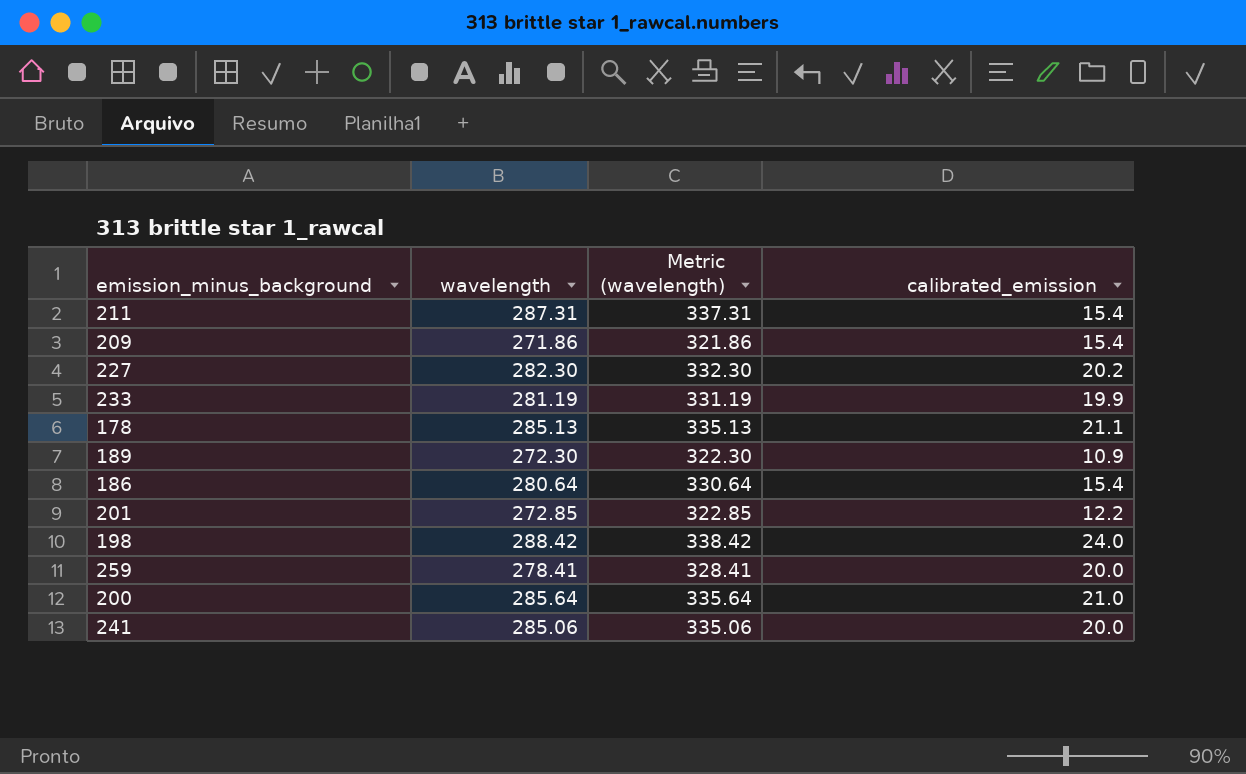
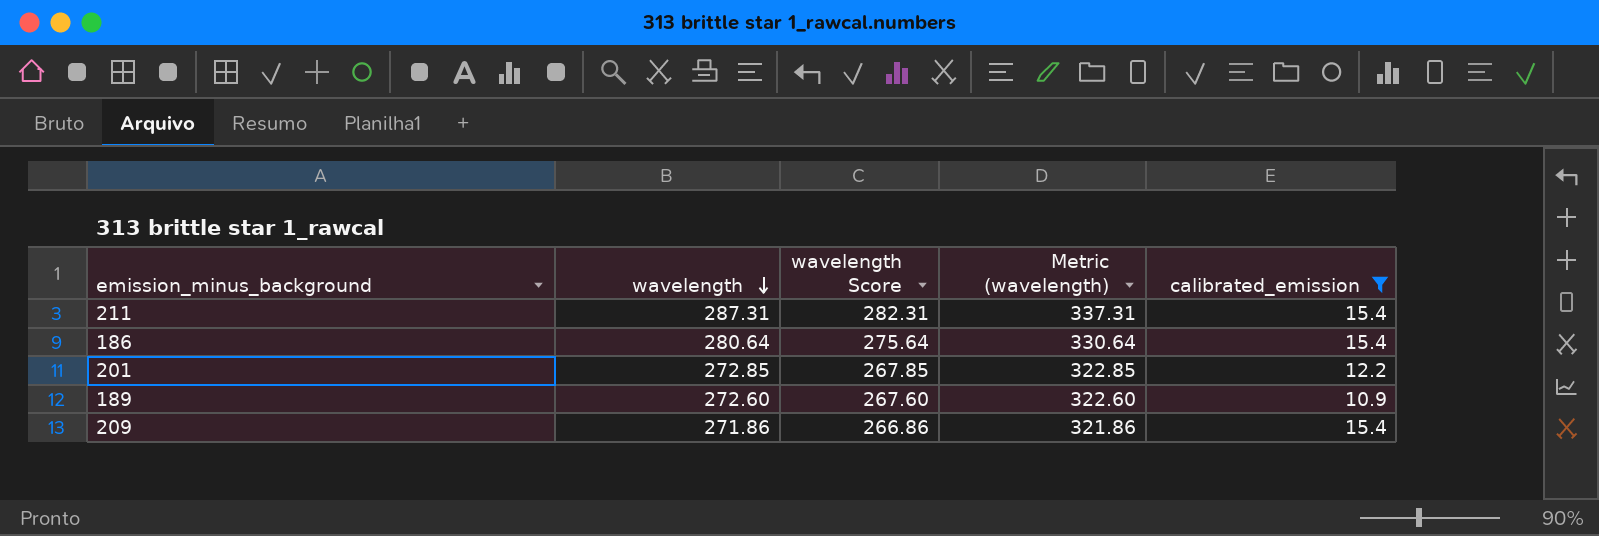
filter: none -> calibrated_emission <= 15.4
row order: none -> wavelength descending
column wavelength Score | formula: none -> [wavelength] - 5
189 | wavelength: 272.30 -> 272.60
189 | Metric (wavelength): 322.30 -> 322.60

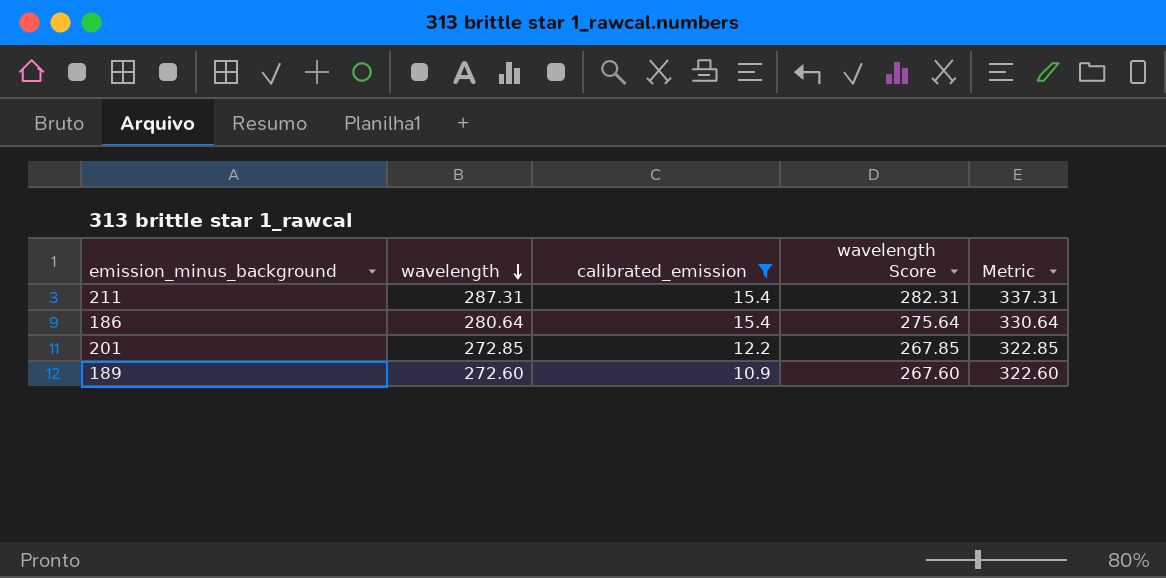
column calibrated_emission | position: 5 -> 3
column name: Metric (wavelength) -> Metric
row 209: 271.86 | 266.86 | 321.86 | 15.4 -> none

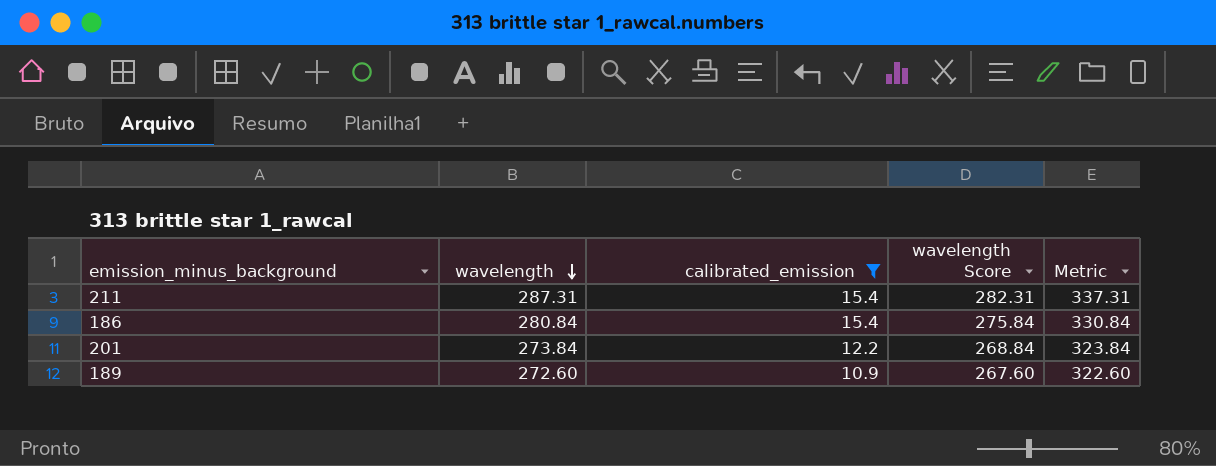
186 | wavelength: 280.64 -> 280.84
186 | wavelength Score: 275.64 -> 275.84
186 | Metric: 330.64 -> 330.84
201 | wavelength: 272.85 -> 273.84
201 | wavelength Score: 267.85 -> 268.84
201 | Metric: 322.85 -> 323.84

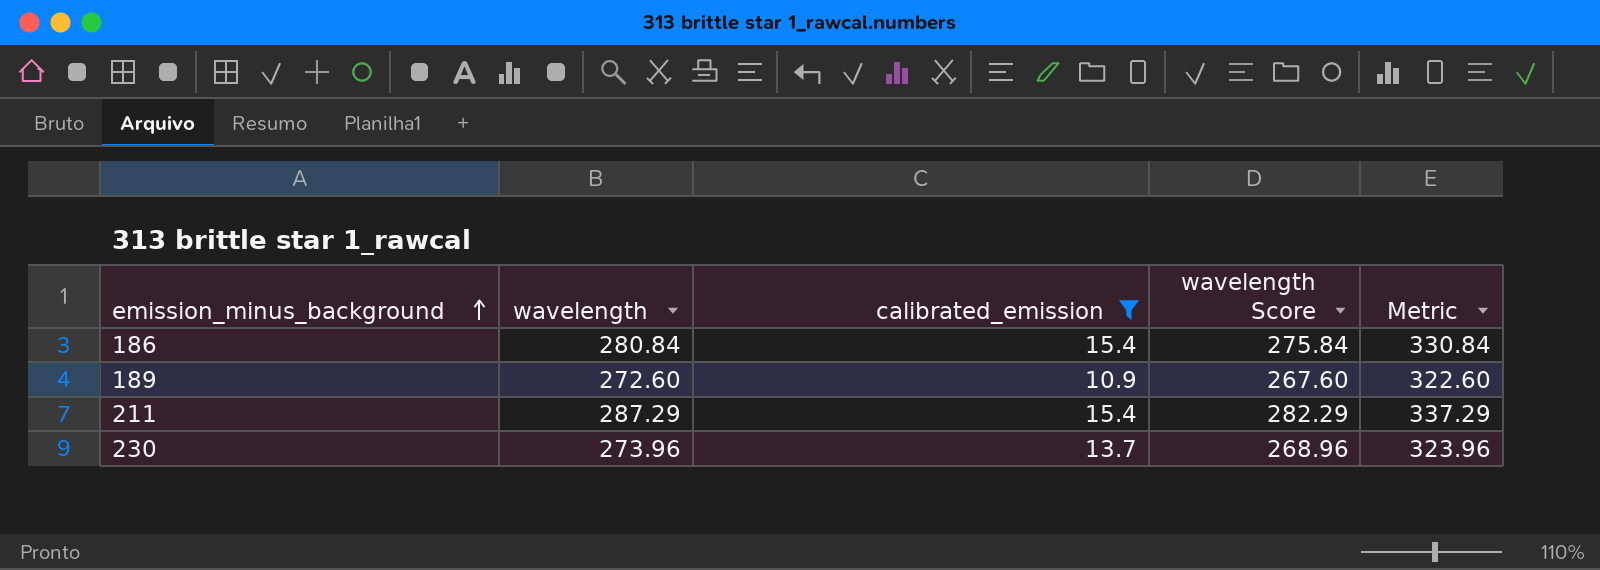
row order: wavelength descending -> emission_minus_background ascending
row 201: 273.84 | 12.2 | 268.84 | 323.84 -> none
211 | wavelength: 287.31 -> 287.29
211 | wavelength Score: 282.31 -> 282.29
211 | Metric: 337.31 -> 337.29
row 230: none -> 273.96 | 13.7 | 268.96 | 323.96

